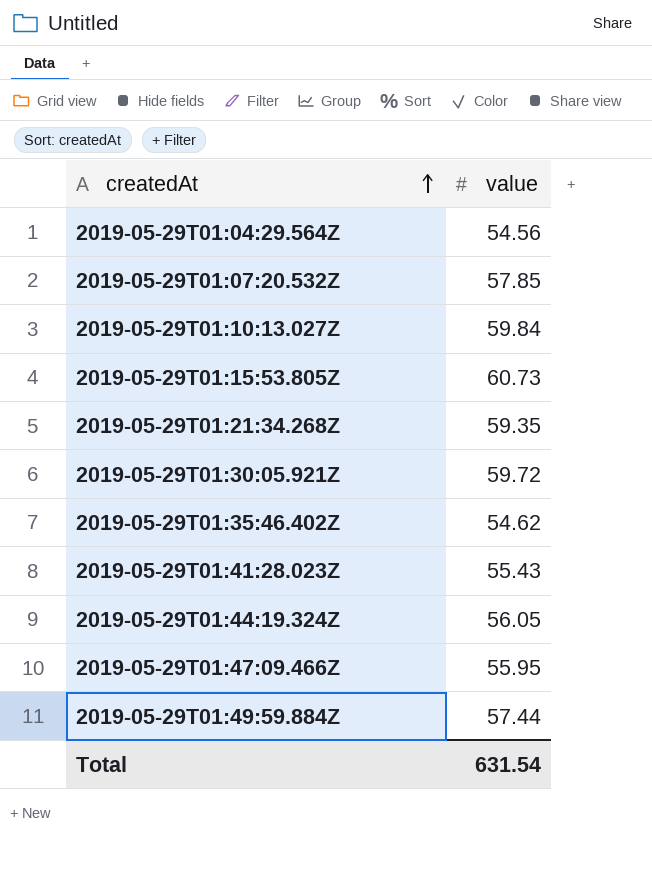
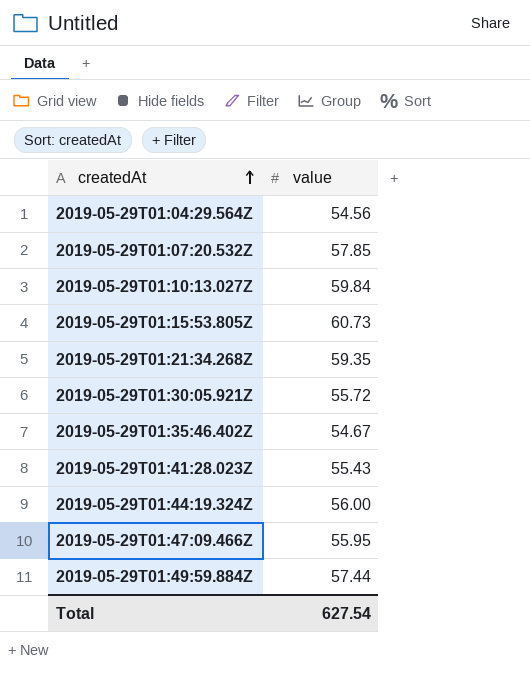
2019-05-29T01:30:05.921Z | value: 59.72 -> 55.72
2019-05-29T01:35:46.402Z | value: 54.62 -> 54.67
2019-05-29T01:44:19.324Z | value: 56.05 -> 56.00
Total | value: 631.54 -> 627.54

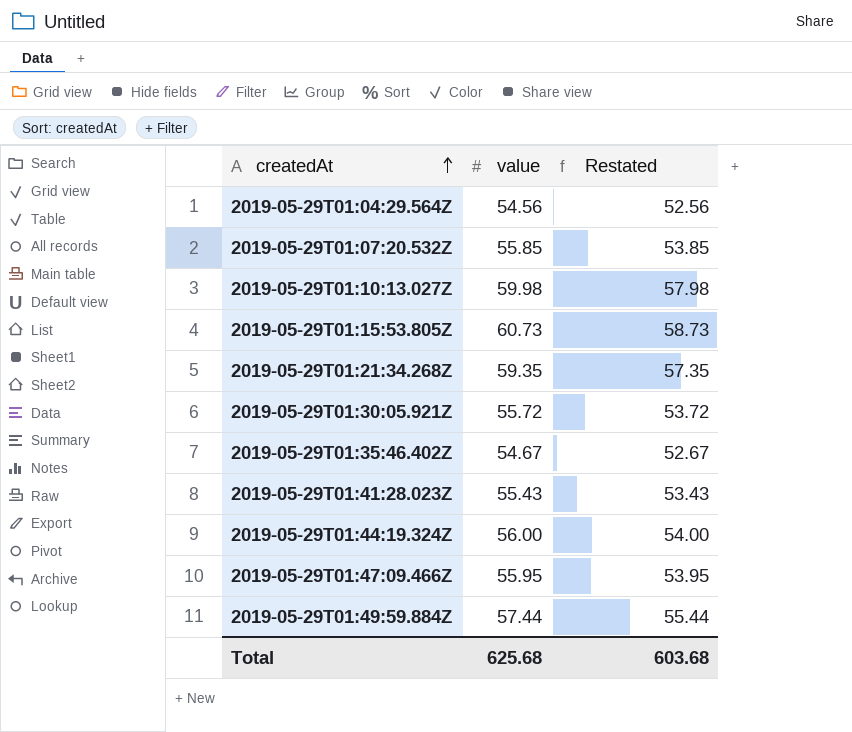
column Restated | formula: none -> [value] - 2
2019-05-29T01:07:20.532Z | value: 57.85 -> 55.85
2019-05-29T01:10:13.027Z | value: 59.84 -> 59.98
Total | value: 627.54 -> 625.68

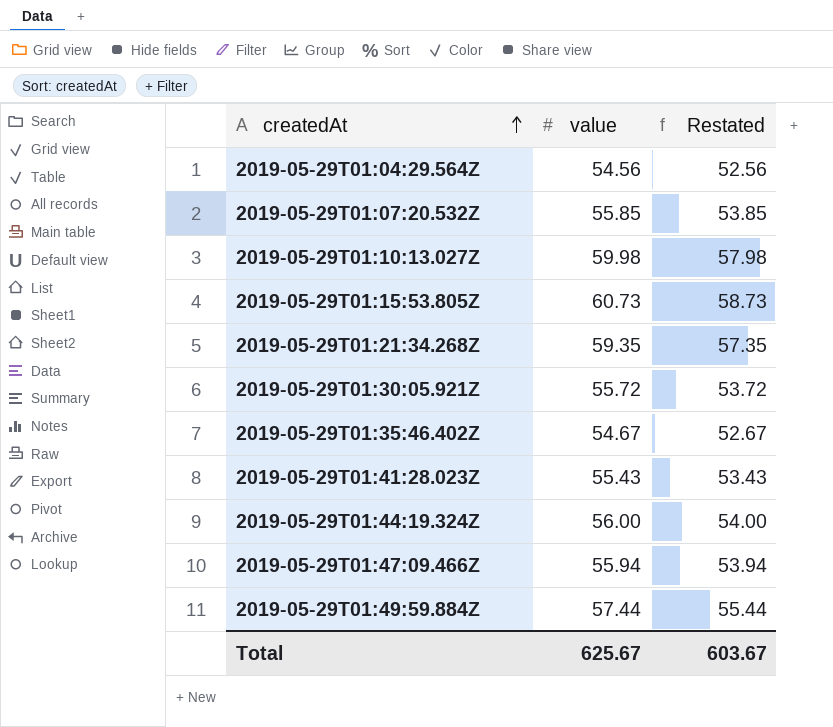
2019-05-29T01:47:09.466Z | value: 55.95 -> 55.94
2019-05-29T01:47:09.466Z | Restated: 53.95 -> 53.94
Total | value: 625.68 -> 625.67
Total | Restated: 603.68 -> 603.67

